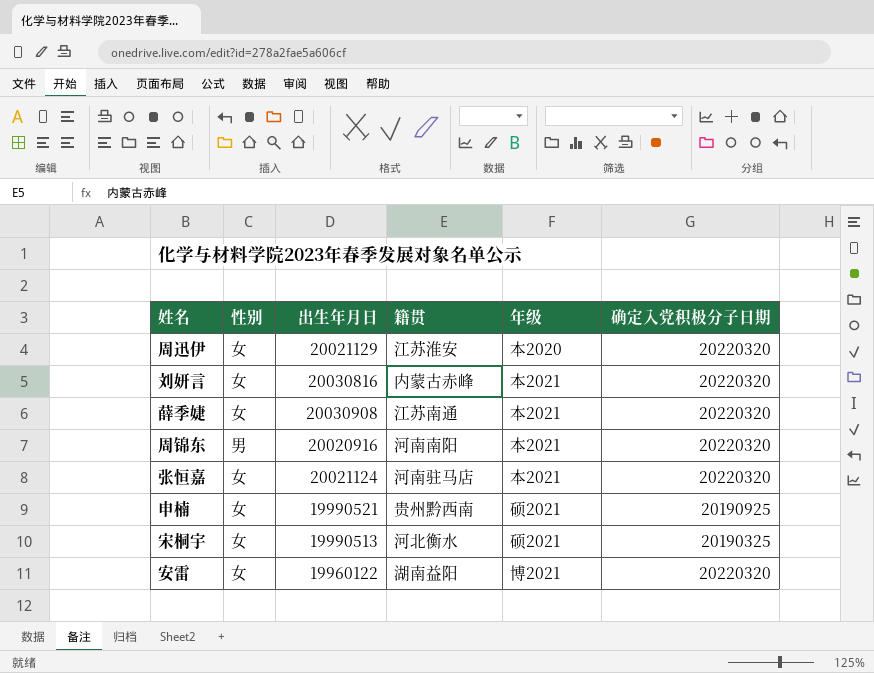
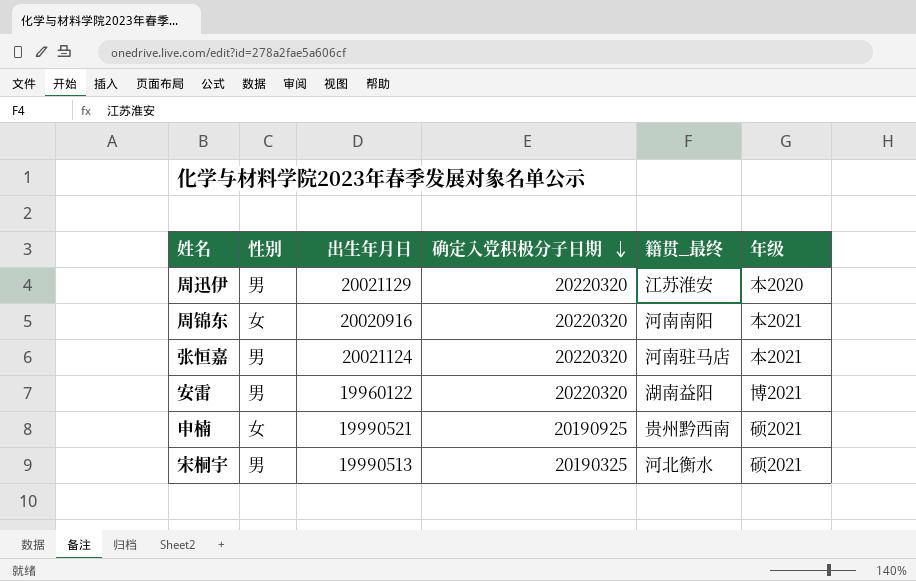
row order: none -> 确定入党积极分子日期 descending
column 确定入党积极分子日期 | position: 6 -> 4
column name: 籍贯 -> 籍贯_最终
row 刘妍言: 女 | 20030816 | 内蒙古赤峰 | 本2021 | 20220320 -> none
row 薛季婕: 女 | 20030908 | 江苏南通 | 本2021 | 20220320 -> none
周迅伊 | 性别: 女 -> 男
周锦东 | 性别: 男 -> 女
张恒嘉 | 性别: 女 -> 男
安雷 | 性别: 女 -> 男
宋桐宇 | 性别: 女 -> 男

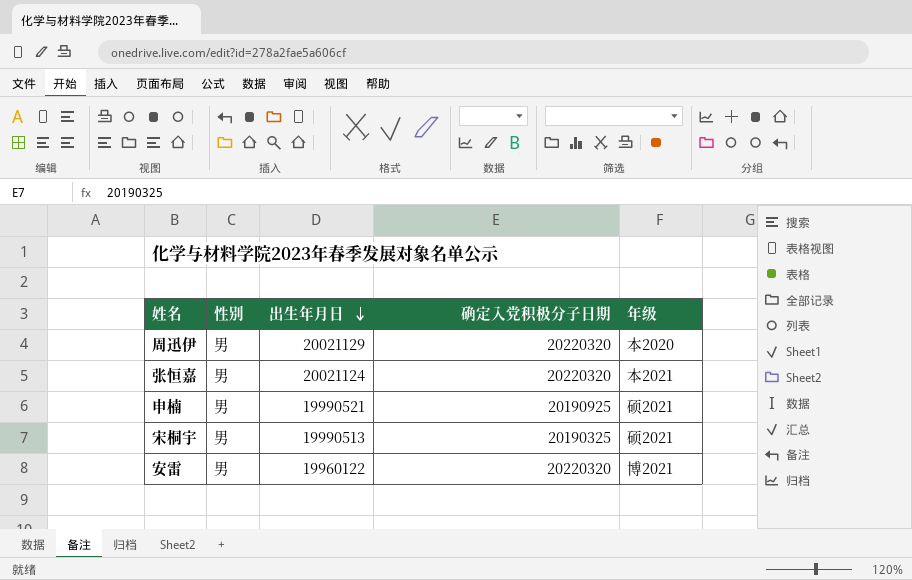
row order: 确定入党积极分子日期 descending -> 出生年月日 descending
column 籍贯_最终 | position: 5 -> none
row 周锦东: 女 | 20020916 | 20220320 | 河南南阳 | 本2021 -> none
申楠 | 性别: 女 -> 男

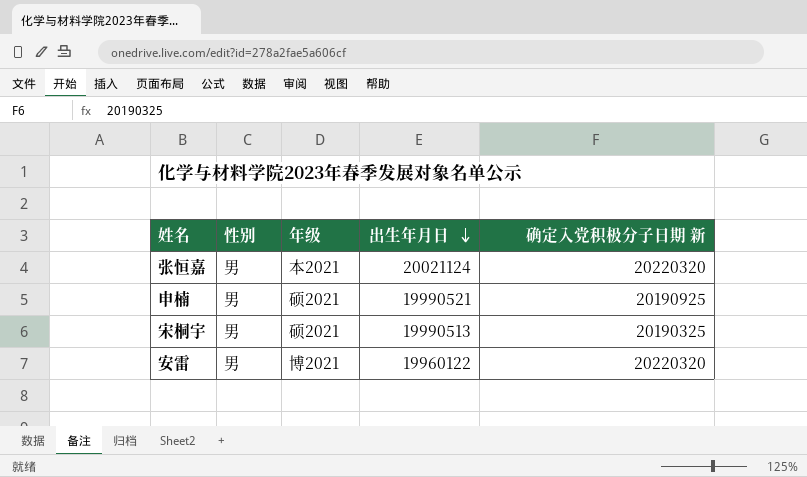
column 年级 | position: 5 -> 3
column name: 确定入党积极分子日期 -> 确定入党积极分子日期 新
row 周迅伊: 男 | 20021129 | 20220320 | 本2020 -> none

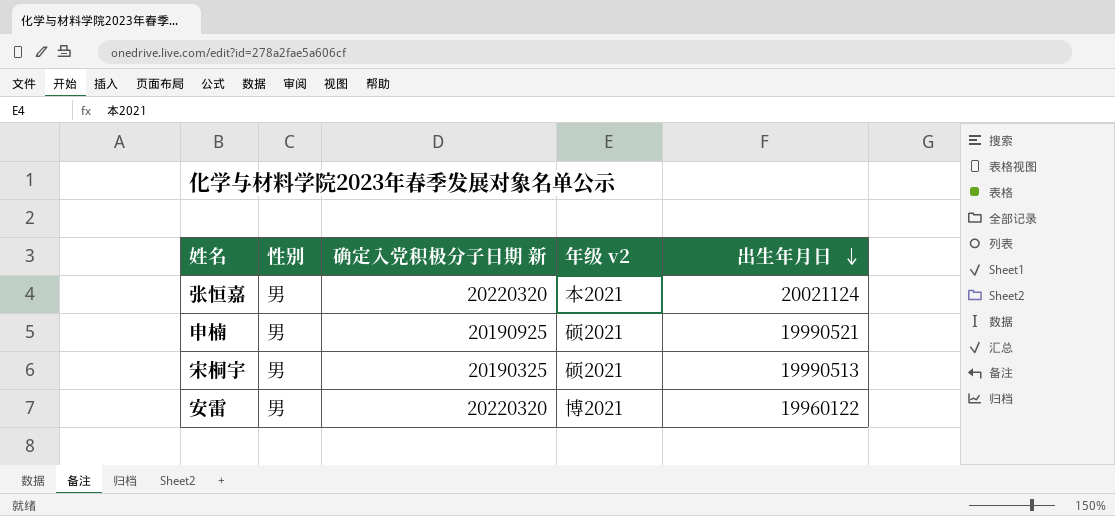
column 确定入党积极分子日期 新 | position: 5 -> 3
column name: 年级 -> 年级 v2

